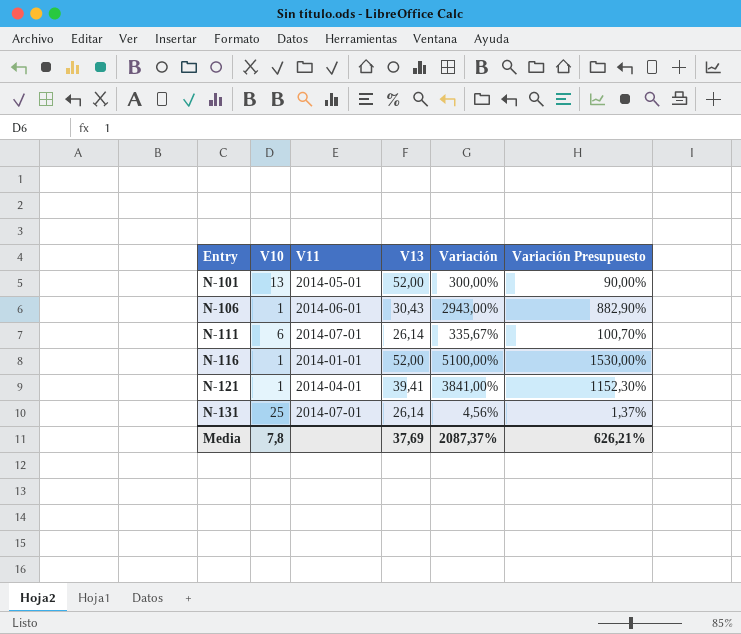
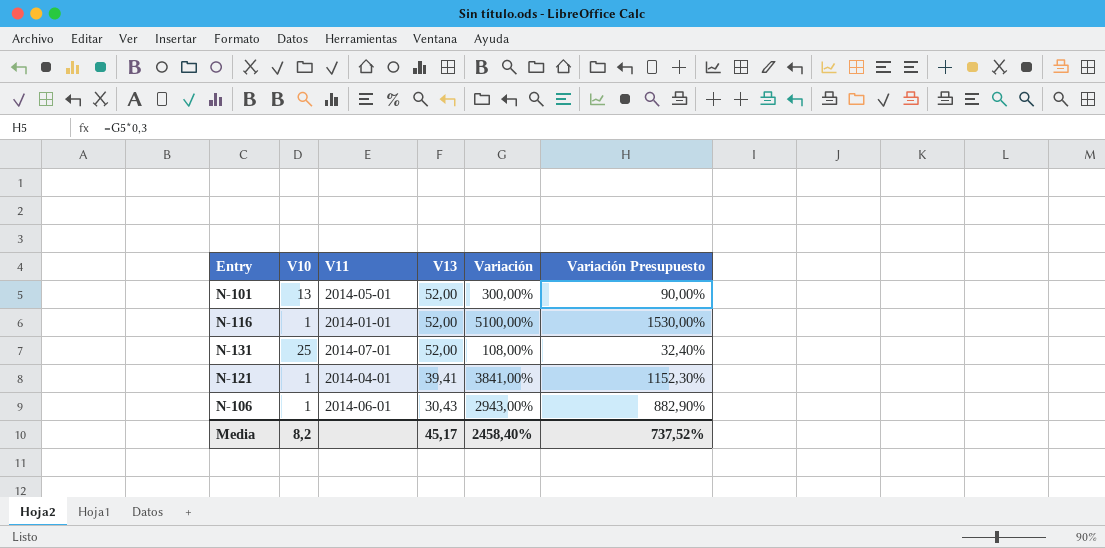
row order: Entry ascending -> V13 descending
row N-111: 6 | 2014-07-01 | 26,14 | 335,67% | 100,70% -> none
N-131 | V13: 26,14 -> 52,00
N-131 | Variación: 4,56% -> 108,00%
N-131 | Variación Presupuesto: 1,37% -> 32,40%
Media | V10: 7,8 -> 8,2
Media | V13: 37,69 -> 45,17
Media | Variación: 2087,37% -> 2458,40%
Media | Variación Presupuesto: 626,21% -> 737,52%

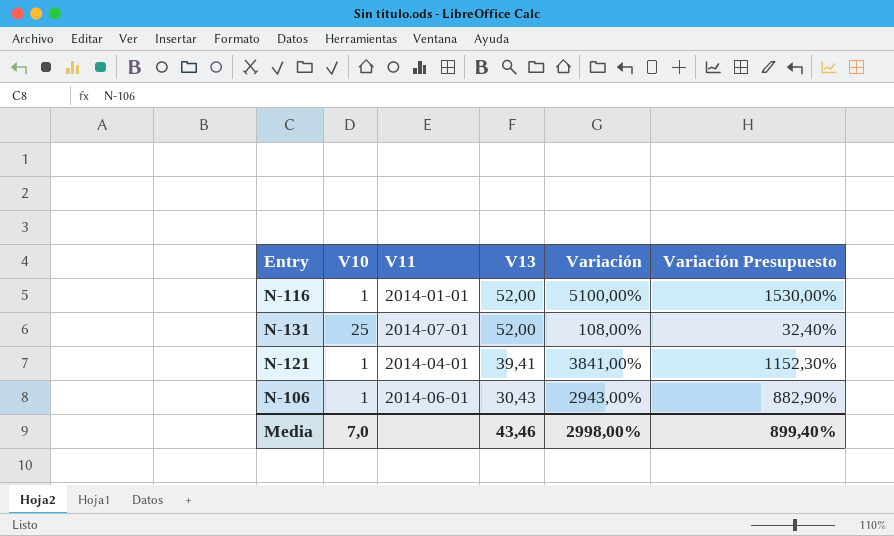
row N-101: 13 | 2014-05-01 | 52,00 | 300,00% | 90,00% -> none
Media | V10: 8,2 -> 7,0
Media | V13: 45,17 -> 43,46
Media | Variación: 2458,40% -> 2998,00%
Media | Variación Presupuesto: 737,52% -> 899,40%

